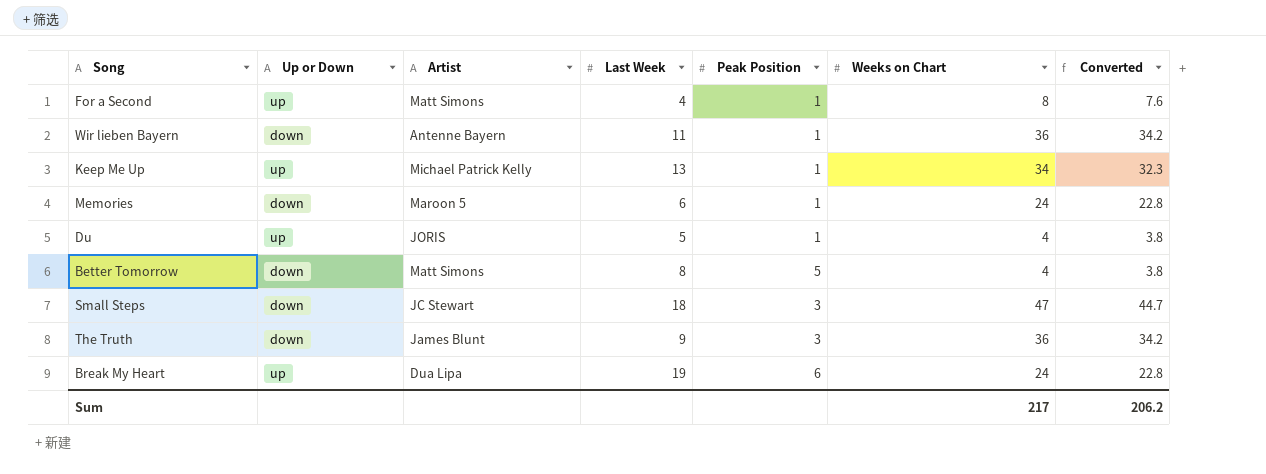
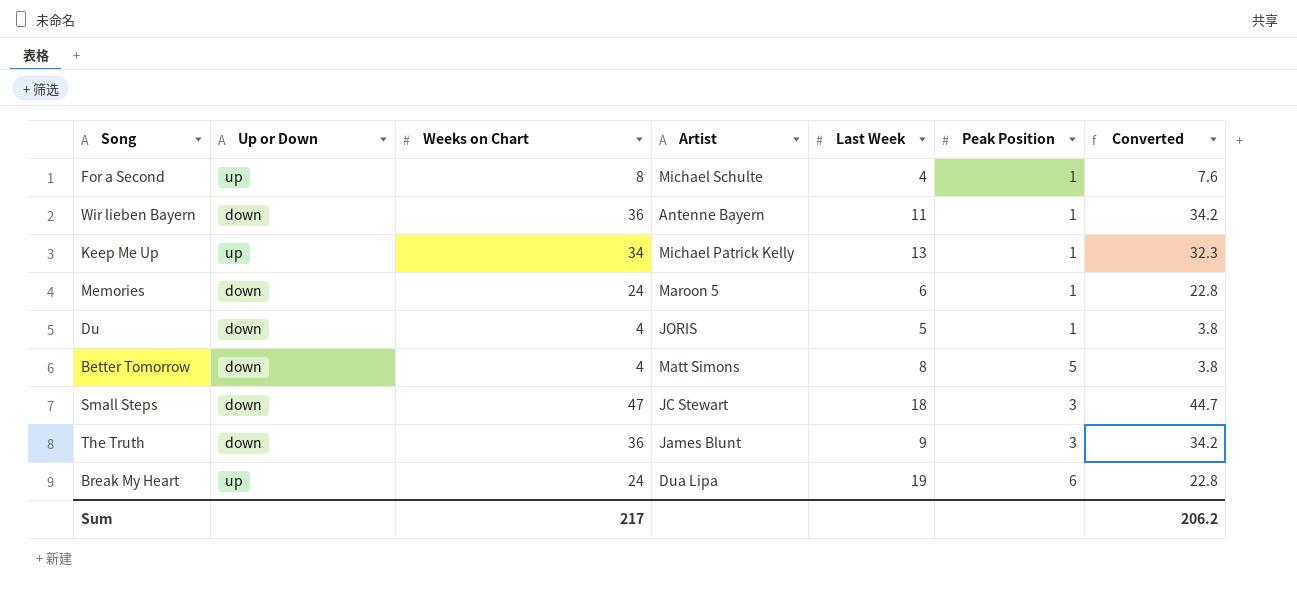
column Weeks on Chart | position: 6 -> 3
For a Second | Artist: Matt Simons -> Michael Schulte
Du | Up or Down: up -> down

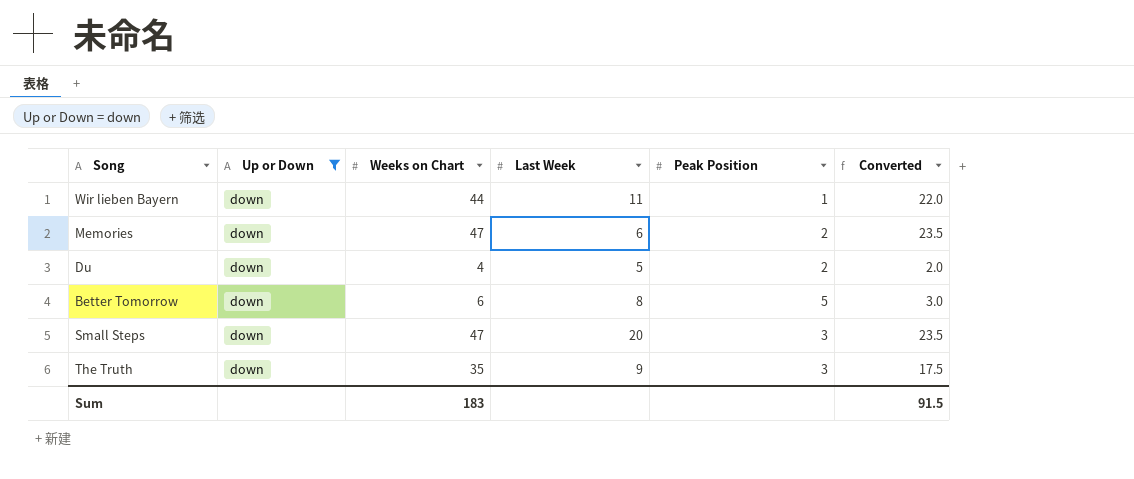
filter: none -> Up or Down = down
column Artist | position: 4 -> none
column Converted | formula: [Weeks on Chart] * 0.95 -> [Weeks on Chart] * 0.5
Wir lieben Bayern | Weeks on Chart: 36 -> 44
Memories | Weeks on Chart: 24 -> 47
Memories | Peak Position: 1 -> 2
Du | Peak Position: 1 -> 2
Better Tomorrow | Weeks on Chart: 4 -> 6
Small Steps | Last Week: 18 -> 20
The Truth | Weeks on Chart: 36 -> 35
Sum | Weeks on Chart: 217 -> 183
Sum | Converted: 206.2 -> 91.5

